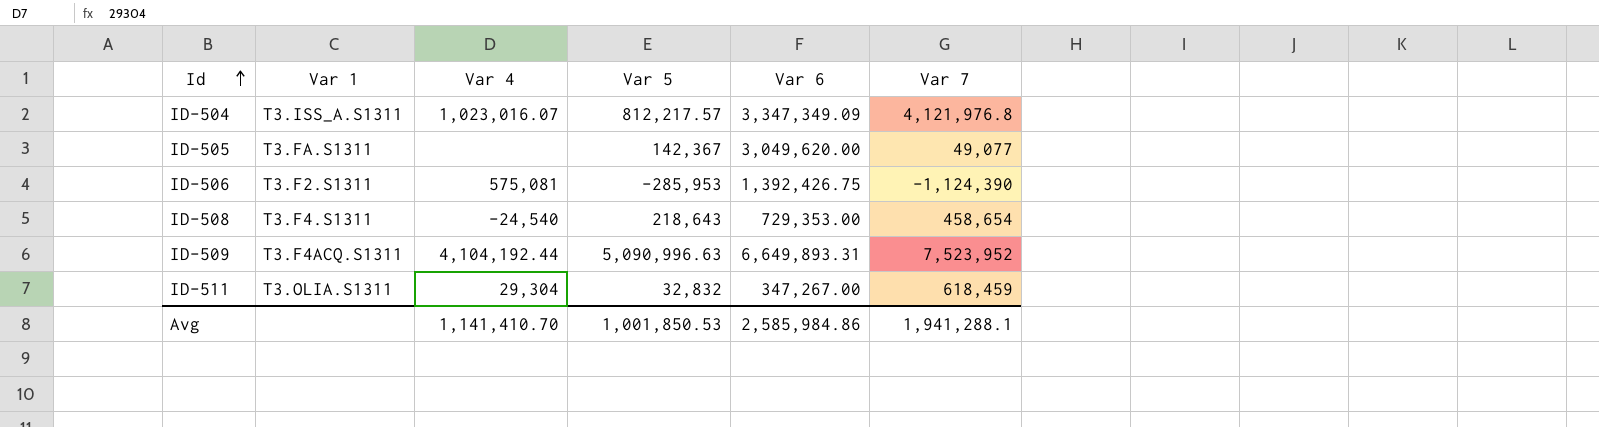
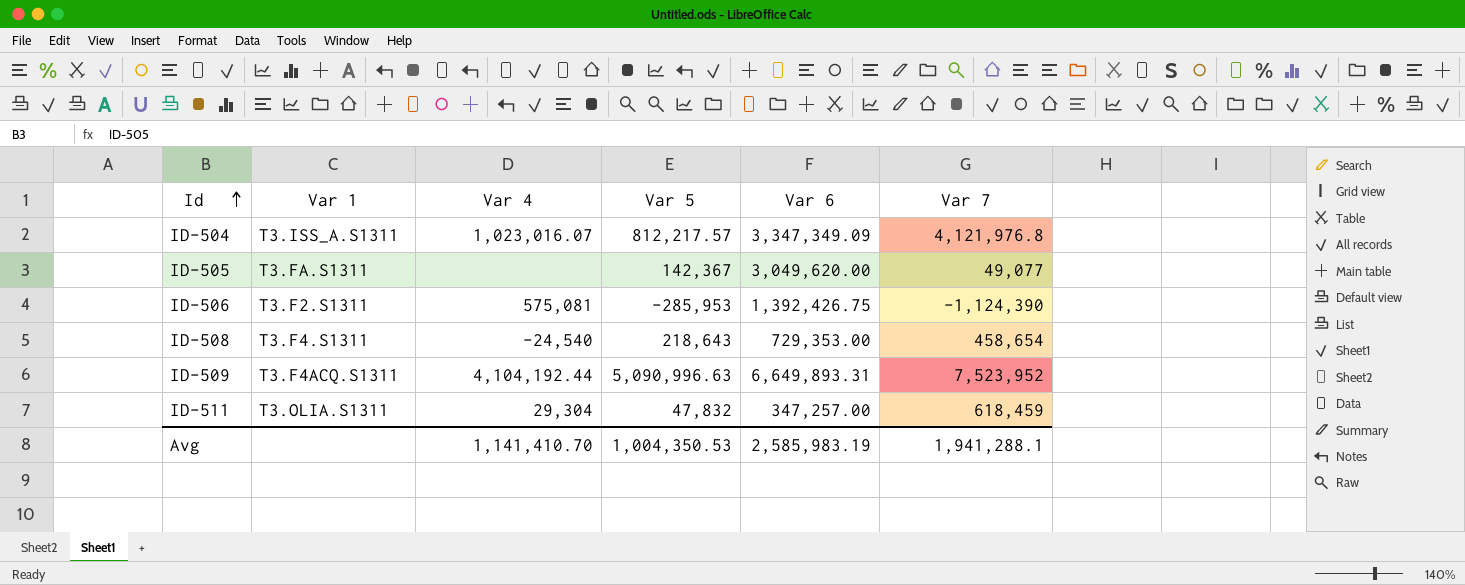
ID-511 | Var 5: 32,832 -> 47,832
ID-511 | Var 6: 347,267.00 -> 347,257.00
Avg | Var 5: 1,001,850.53 -> 1,004,350.53
Avg | Var 6: 2,585,984.86 -> 2,585,983.19

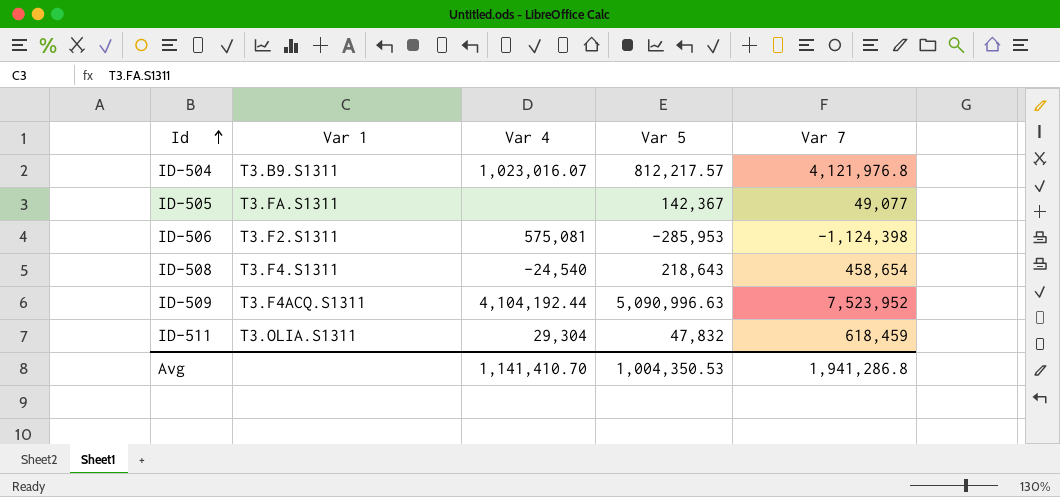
column Var 6 | position: 5 -> none
ID-504 | Var 1: T3.ISS_A.S1311 -> T3.B9.S1311
ID-506 | Var 7: -1,124,390 -> -1,124,398
Avg | Var 7: 1,941,288.1 -> 1,941,286.8

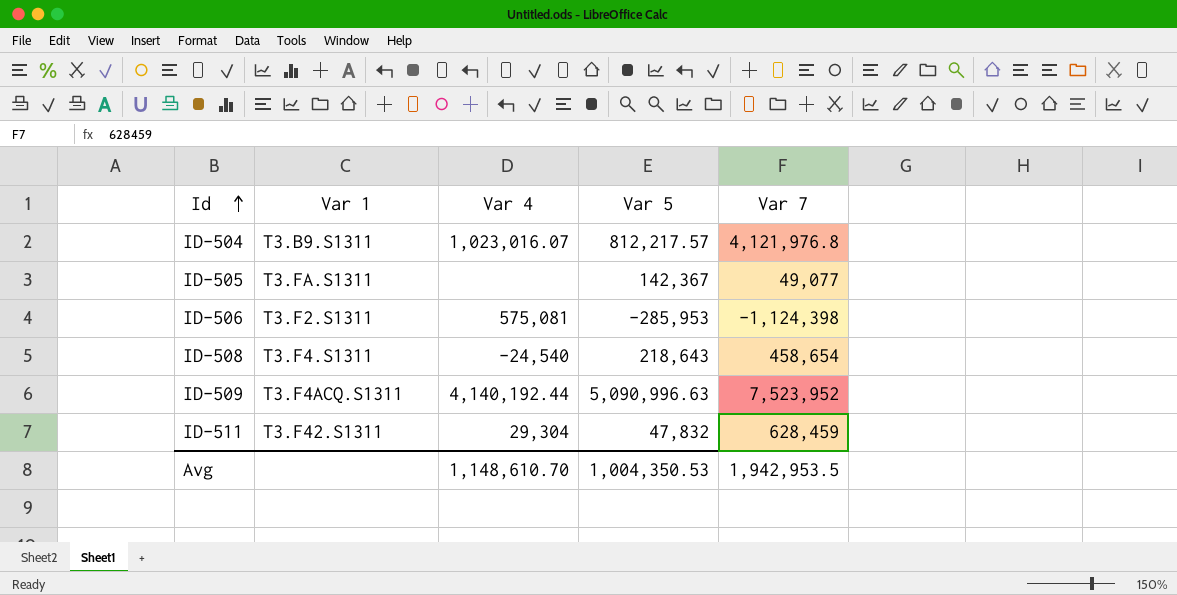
ID-509 | Var 4: 4,104,192.44 -> 4,140,192.44
ID-511 | Var 1: T3.OLIA.S1311 -> T3.F42.S1311
ID-511 | Var 7: 618,459 -> 628,459
Avg | Var 4: 1,141,410.70 -> 1,148,610.70
Avg | Var 7: 1,941,286.8 -> 1,942,953.5

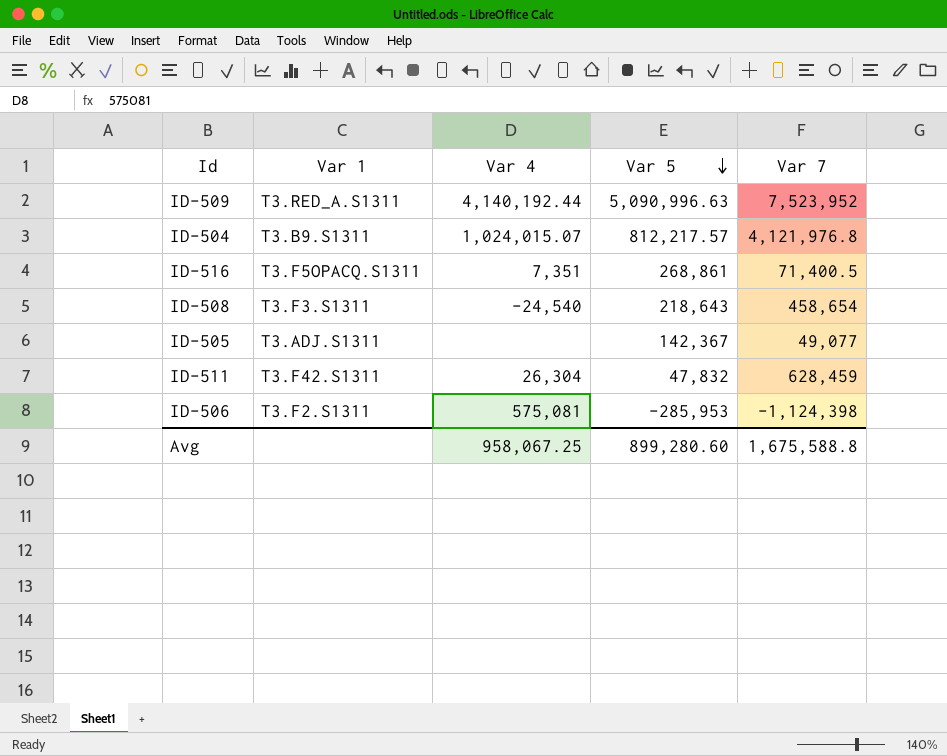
row order: Id ascending -> Var 5 descending
ID-509 | Var 1: T3.F4ACQ.S1311 -> T3.RED_A.S1311
ID-504 | Var 4: 1,023,016.07 -> 1,024,015.07
row ID-516: none -> T3.F5OPACQ.S1311 | 7,351 | 268,861 | 71,400.5
ID-508 | Var 1: T3.F4.S1311 -> T3.F3.S1311
ID-505 | Var 1: T3.FA.S1311 -> T3.ADJ.S1311
ID-511 | Var 4: 29,304 -> 26,304
Avg | Var 4: 1,148,610.70 -> 958,067.25
Avg | Var 5: 1,004,350.53 -> 899,280.60
Avg | Var 7: 1,942,953.5 -> 1,675,588.8

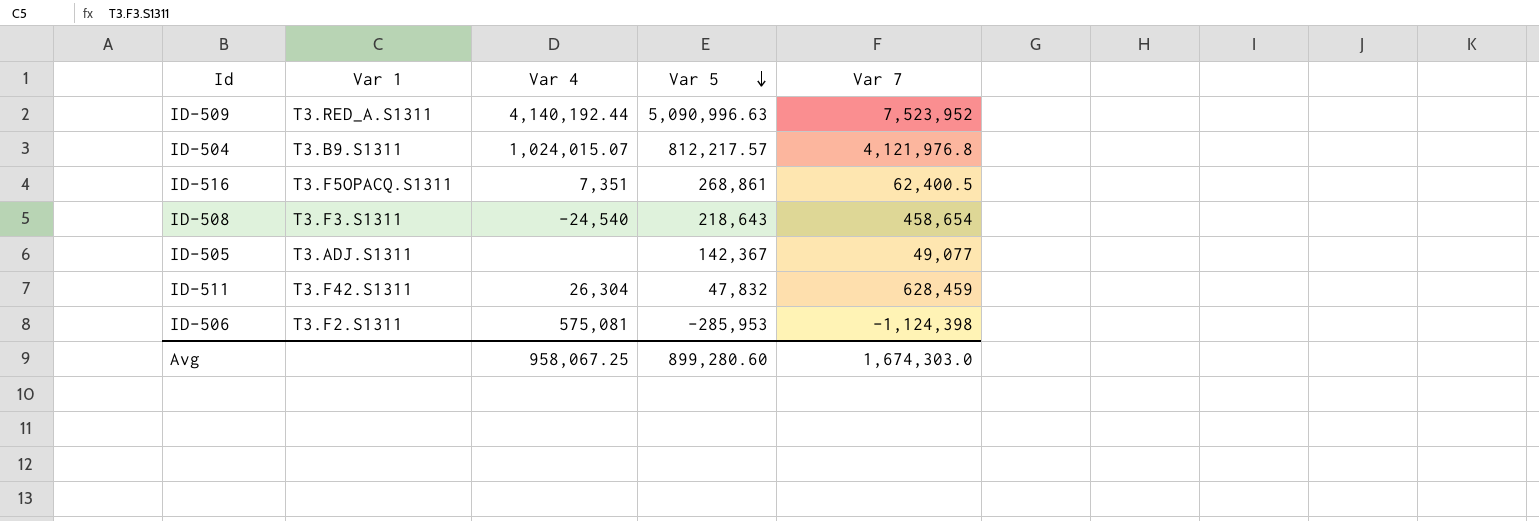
ID-516 | Var 7: 71,400.5 -> 62,400.5
Avg | Var 7: 1,675,588.8 -> 1,674,303.0

